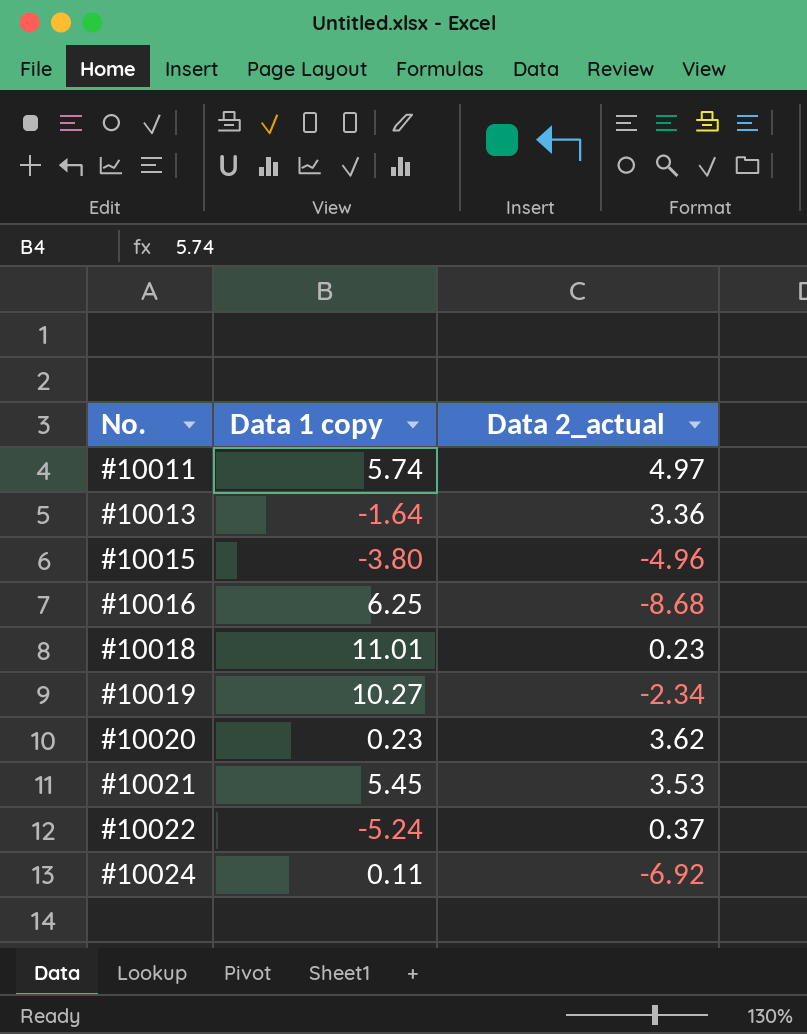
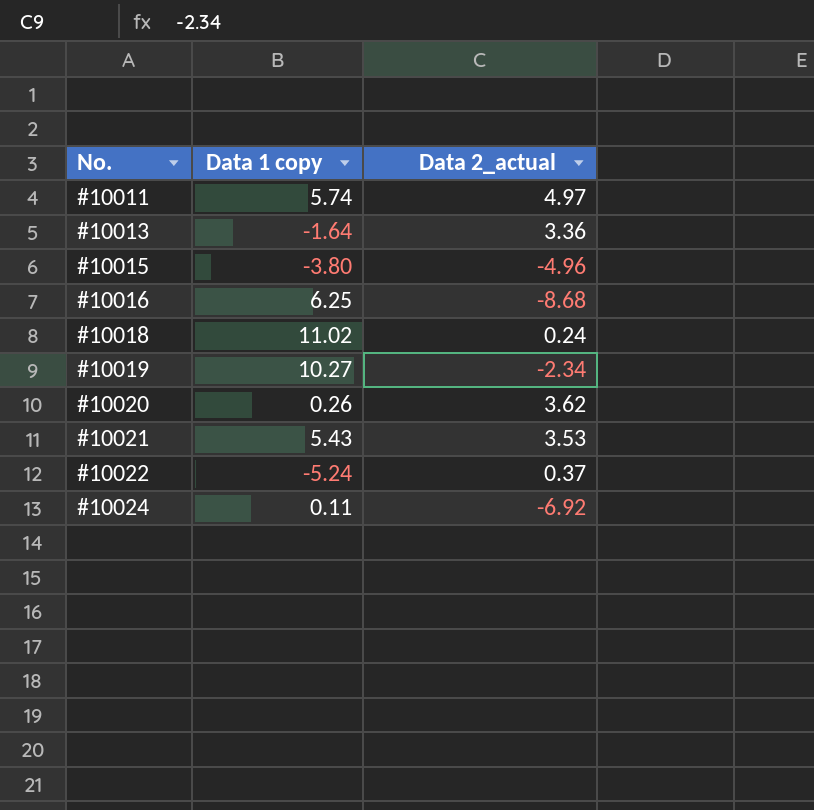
#10018 | Data 1 copy: 11.01 -> 11.02
#10018 | Data 2_actual: 0.23 -> 0.24
#10020 | Data 1 copy: 0.23 -> 0.26
#10021 | Data 1 copy: 5.45 -> 5.43

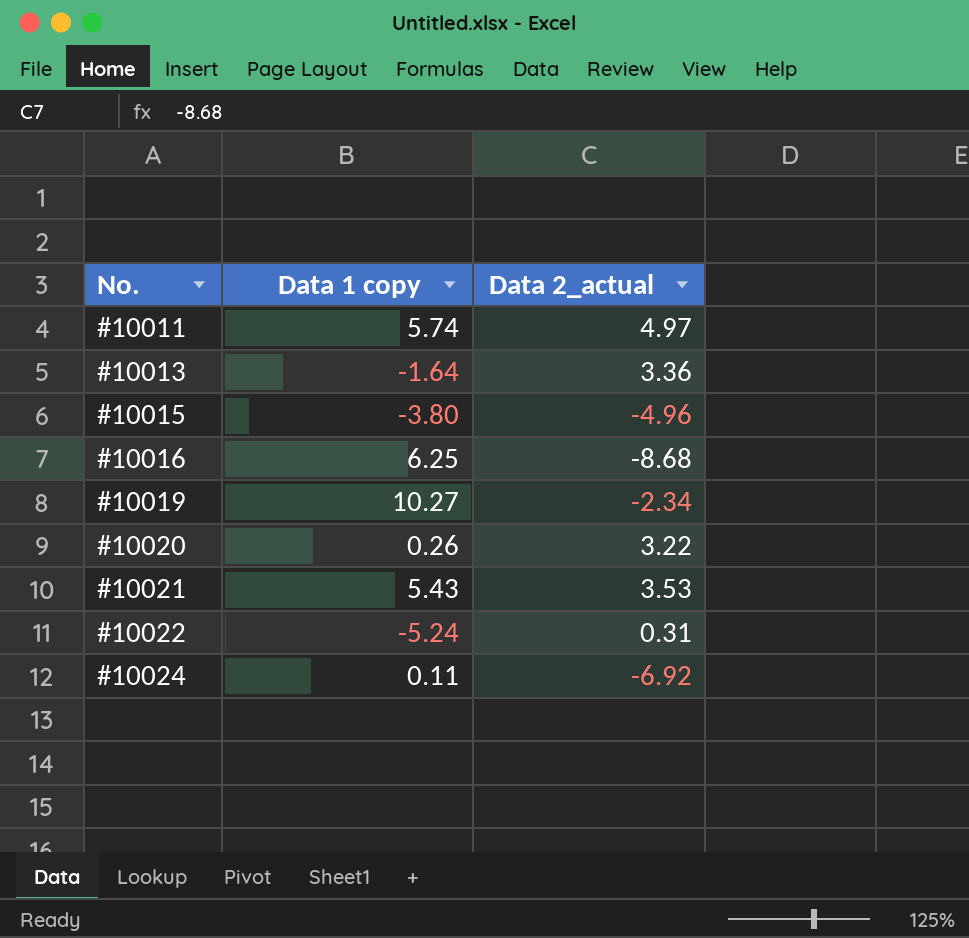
row #10018: 11.02 | 0.24 -> none
#10020 | Data 2_actual: 3.62 -> 3.22
#10022 | Data 2_actual: 0.37 -> 0.31

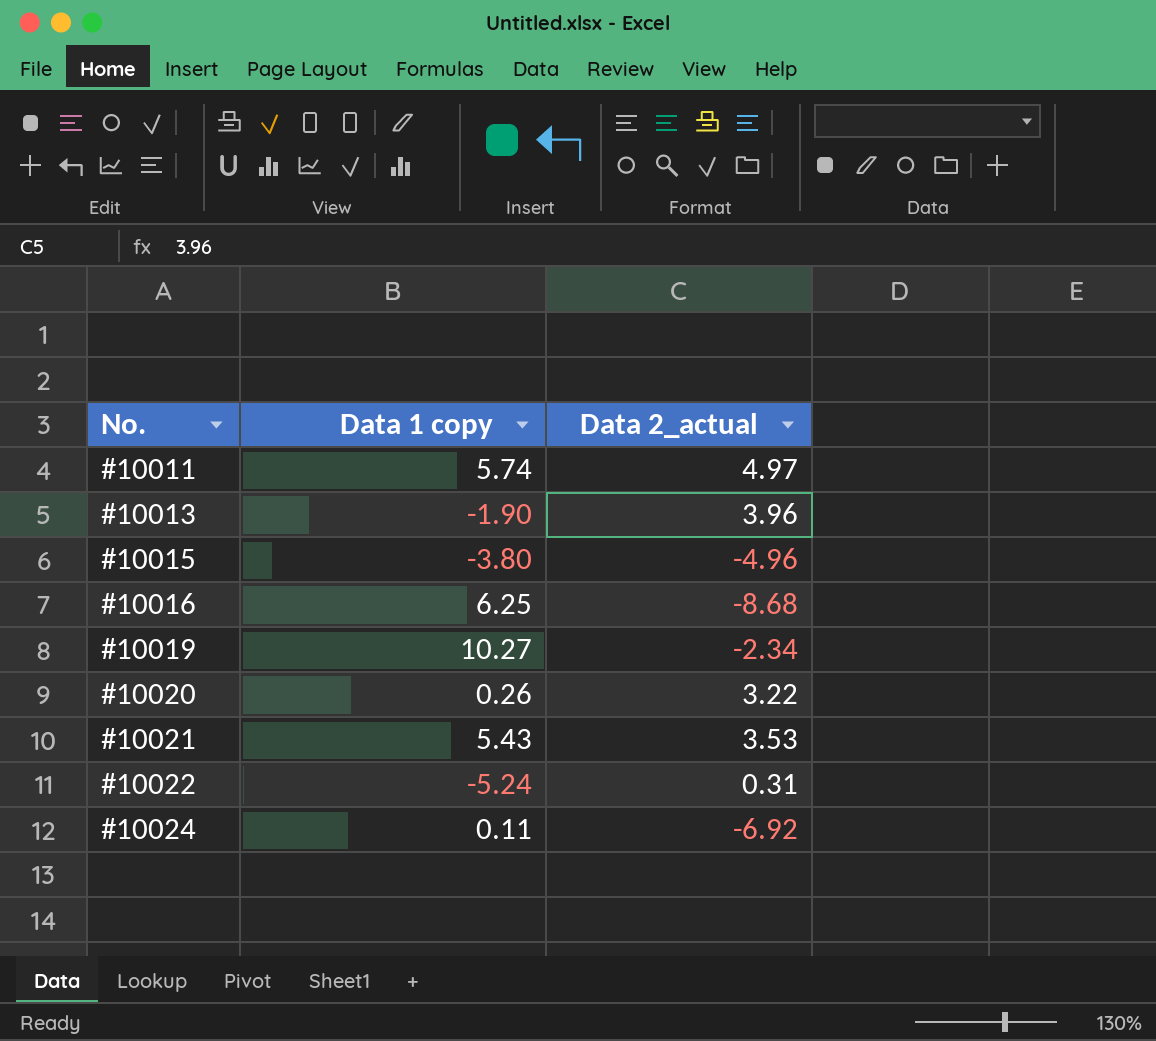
#10013 | Data 1 copy: -1.64 -> -1.90
#10013 | Data 2_actual: 3.36 -> 3.96

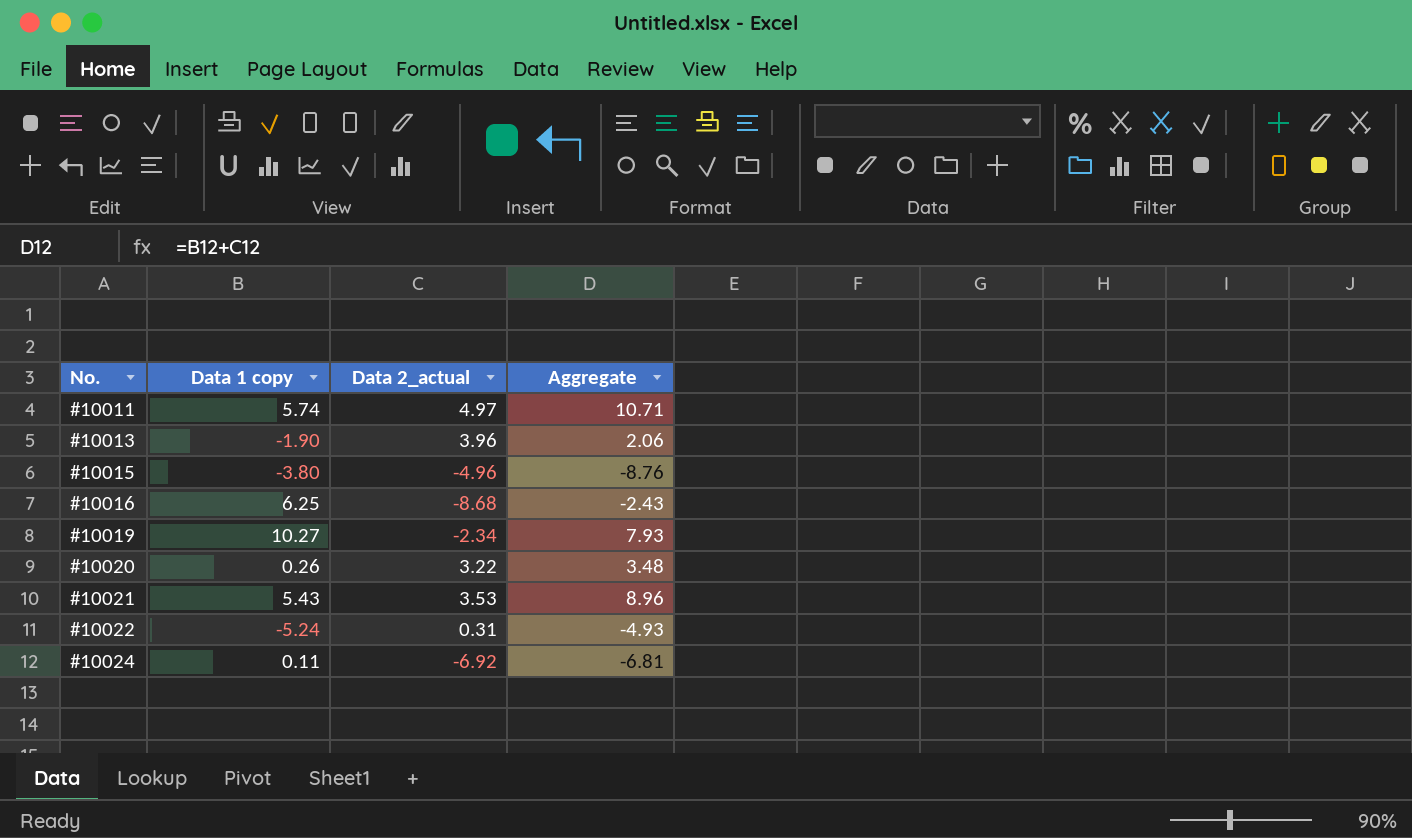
column Aggregate | formula: none -> [Data 1 copy] + [Data 2_actual]

